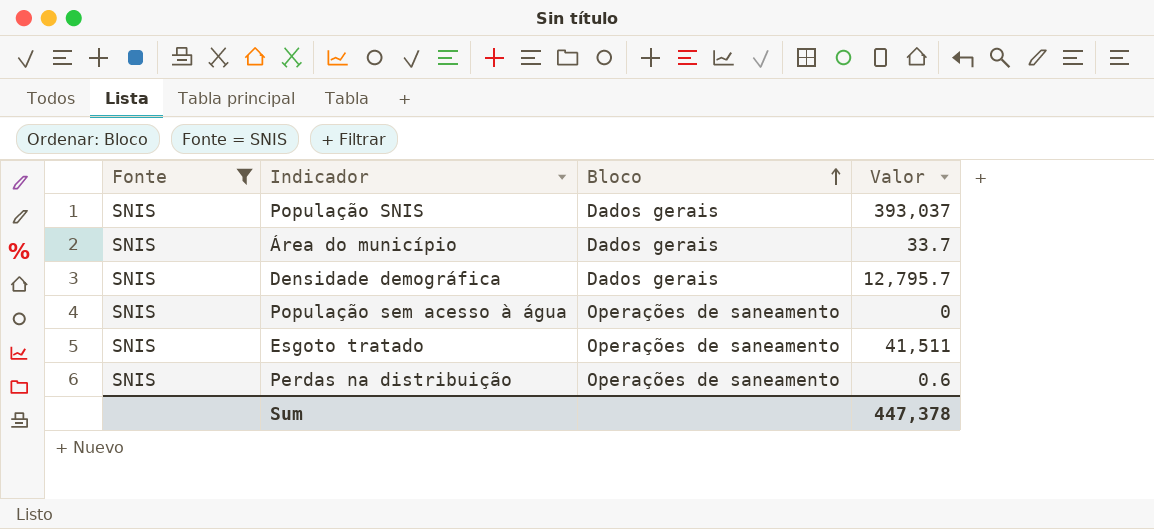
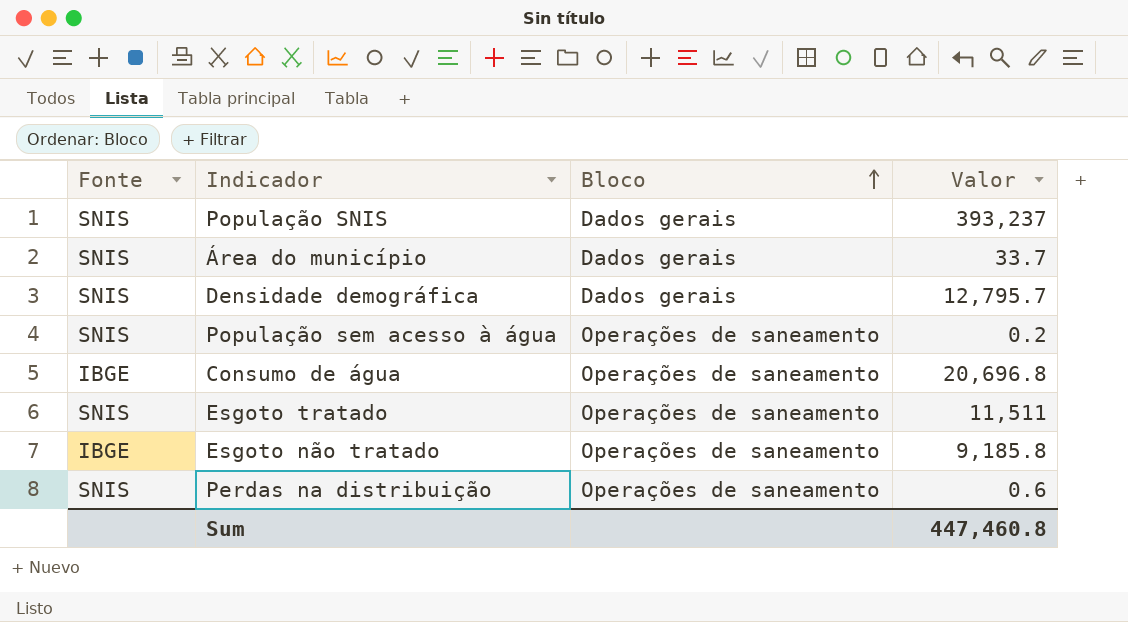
filter: Fonte = SNIS -> none
População SNIS | Valor: 393,037 -> 393,237
População sem acesso à água | Valor: 0 -> 0.2
Esgoto tratado | Valor: 41,511 -> 11,511
Sum | Valor: 447,378 -> 447,460.8

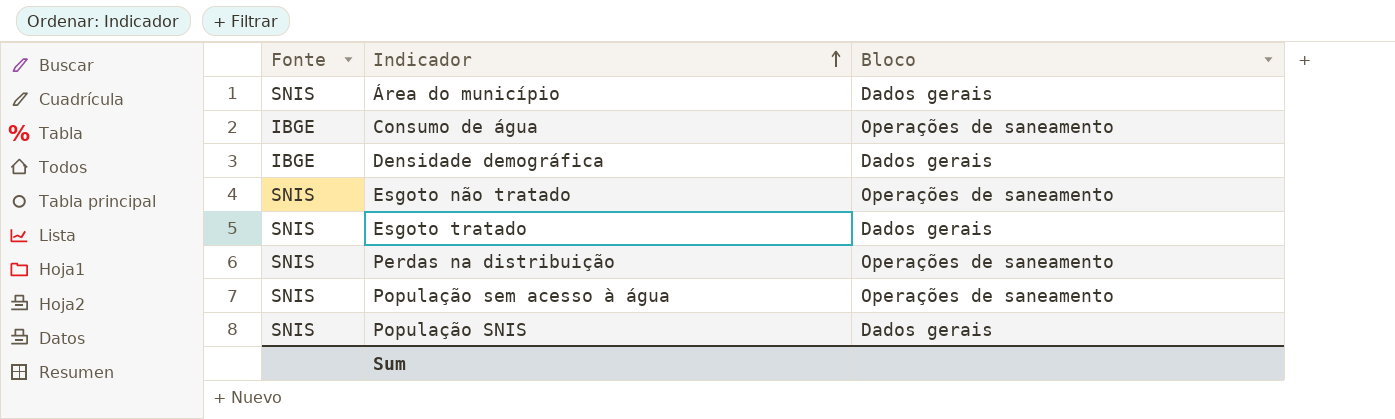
row order: Bloco ascending -> Indicador ascending
column Valor | position: 4 -> none
Densidade demográfica | Fonte: SNIS -> IBGE
Esgoto não tratado | Fonte: IBGE -> SNIS
Esgoto tratado | Bloco: Operações de saneamento -> Dados gerais

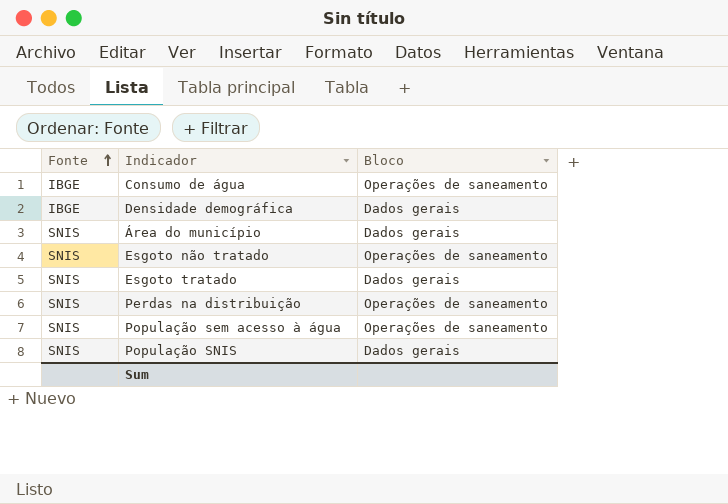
row order: Indicador ascending -> Fonte ascending

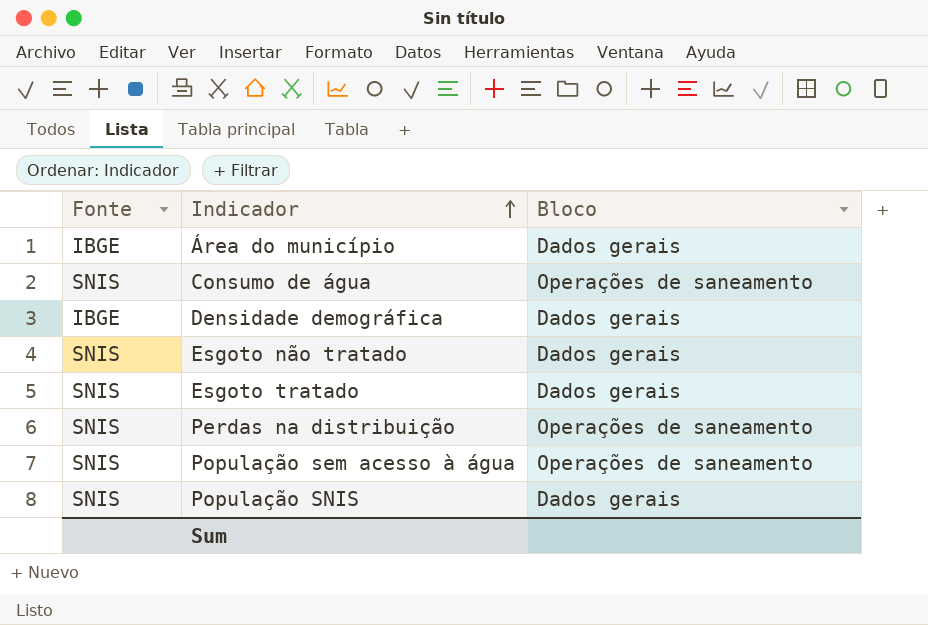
row order: Fonte ascending -> Indicador ascending
Área do município | Fonte: SNIS -> IBGE
Consumo de água | Fonte: IBGE -> SNIS
Esgoto não tratado | Bloco: Operações de saneamento -> Dados gerais

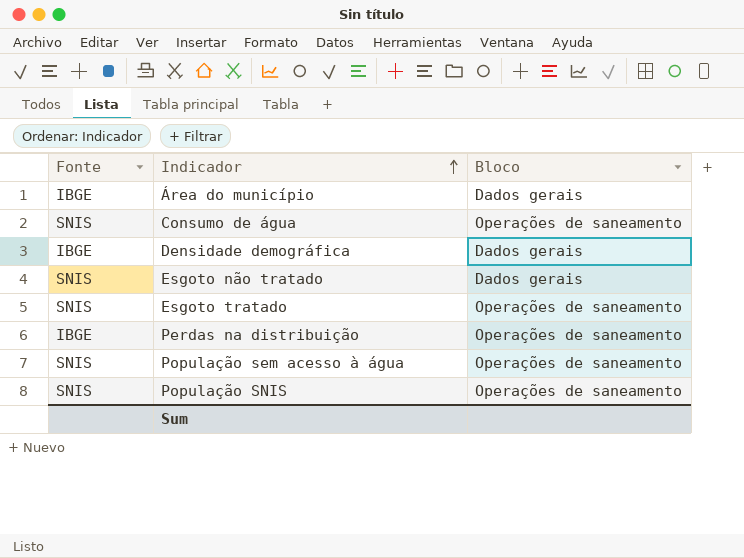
Esgoto tratado | Bloco: Dados gerais -> Operações de saneamento
Perdas na distribuição | Fonte: SNIS -> IBGE
População SNIS | Bloco: Dados gerais -> Operações de saneamento

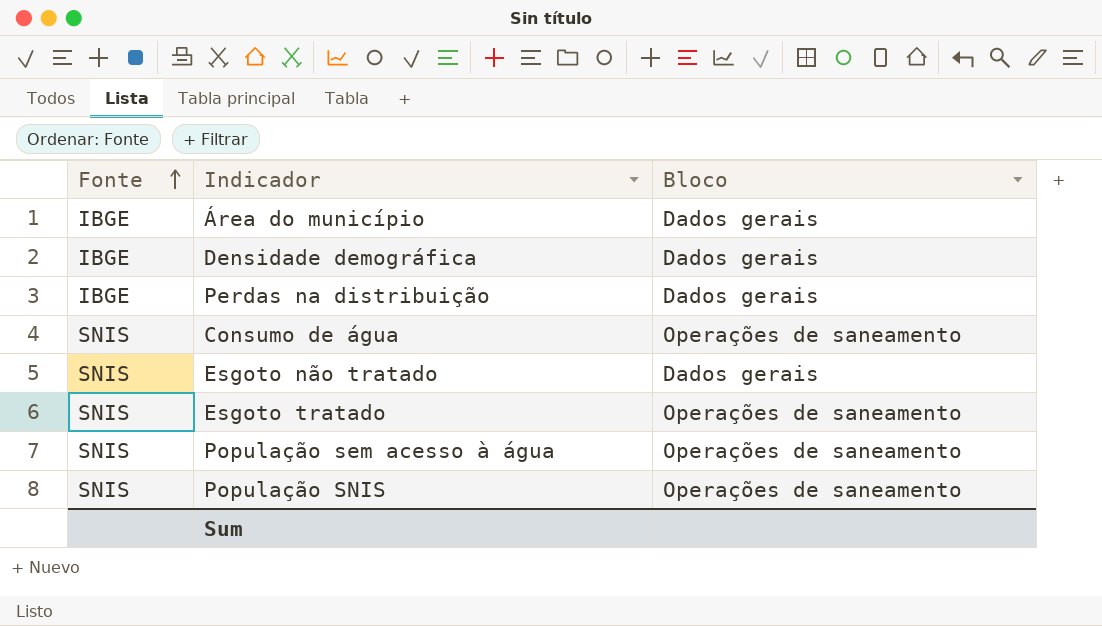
row order: Indicador ascending -> Fonte ascending
Perdas na distribuição | Bloco: Operações de saneamento -> Dados gerais

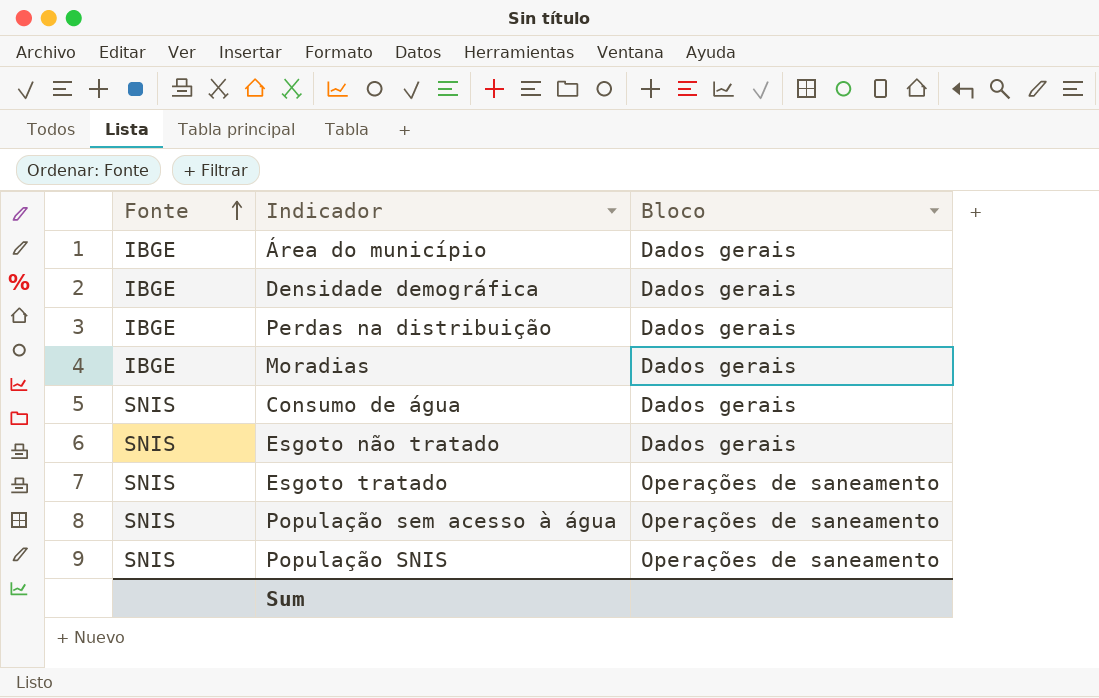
row Moradias: none -> IBGE | Dados gerais
Consumo de água | Bloco: Operações de saneamento -> Dados gerais

